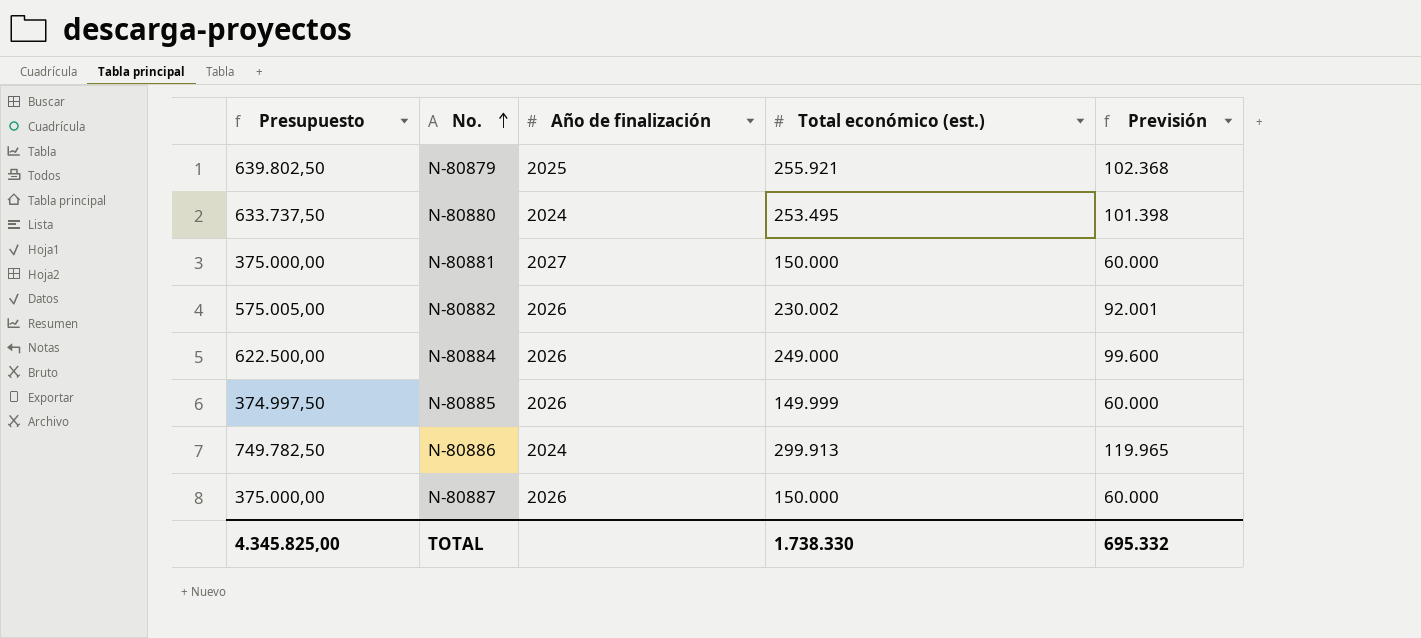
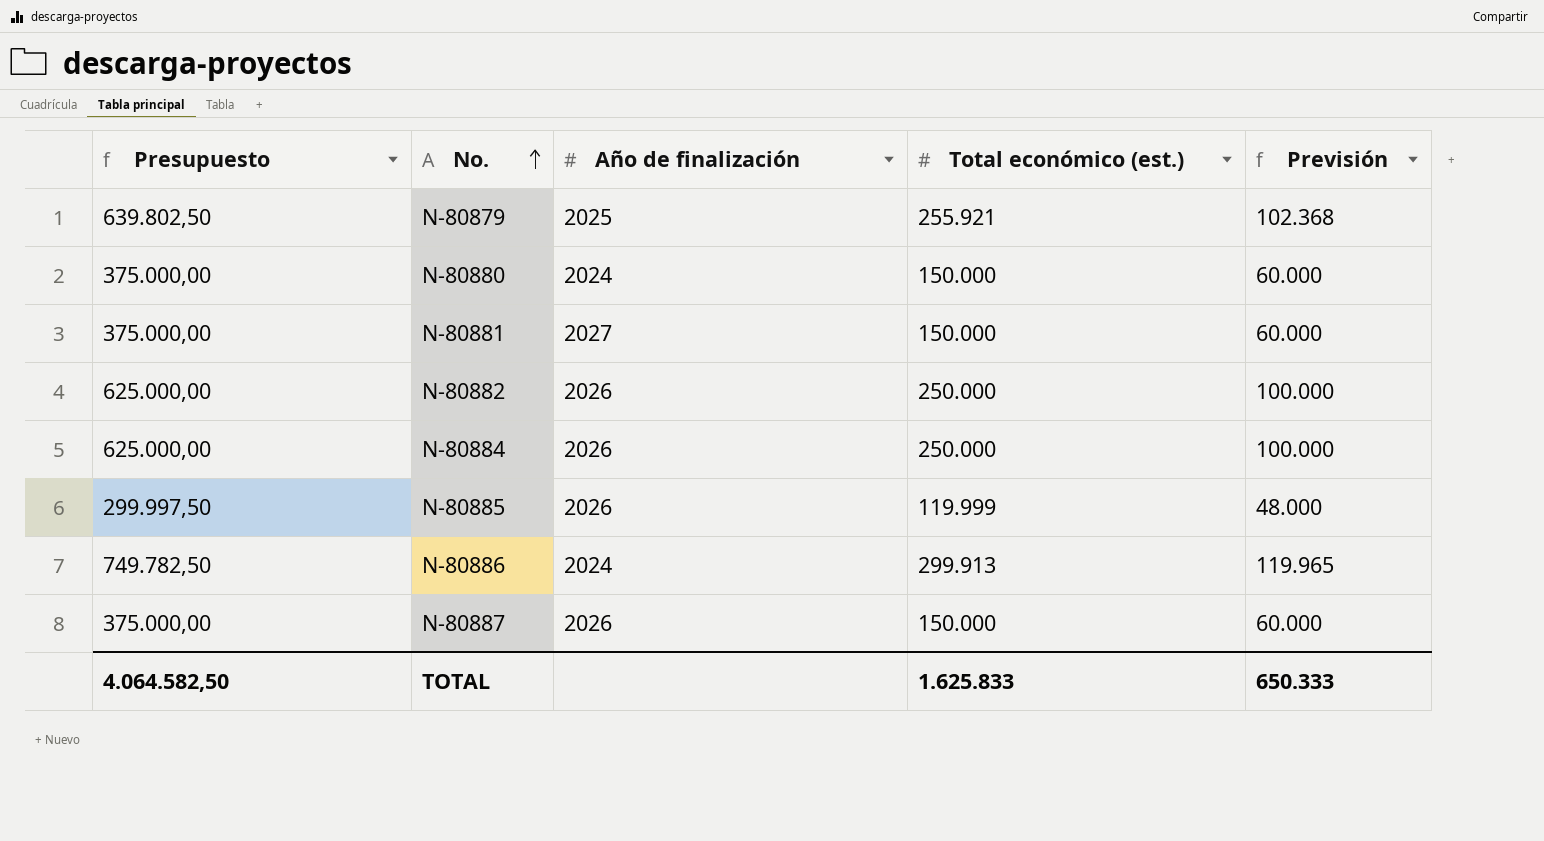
N-80880 | Presupuesto: 633.737,50 -> 375.000,00
N-80880 | Total económico (est.): 253.495 -> 150.000
N-80880 | Previsión: 101.398 -> 60.000
N-80882 | Presupuesto: 575.005,00 -> 625.000,00
N-80882 | Total económico (est.): 230.002 -> 250.000
N-80882 | Previsión: 92.001 -> 100.000
N-80884 | Presupuesto: 622.500,00 -> 625.000,00
N-80884 | Total económico (est.): 249.000 -> 250.000
N-80884 | Previsión: 99.600 -> 100.000
N-80885 | Presupuesto: 374.997,50 -> 299.997,50
N-80885 | Total económico (est.): 149.999 -> 119.999
N-80885 | Previsión: 60.000 -> 48.000
TOTAL | Presupuesto: 4.345.825,00 -> 4.064.582,50
TOTAL | Total económico (est.): 1.738.330 -> 1.625.833
TOTAL | Previsión: 695.332 -> 650.333

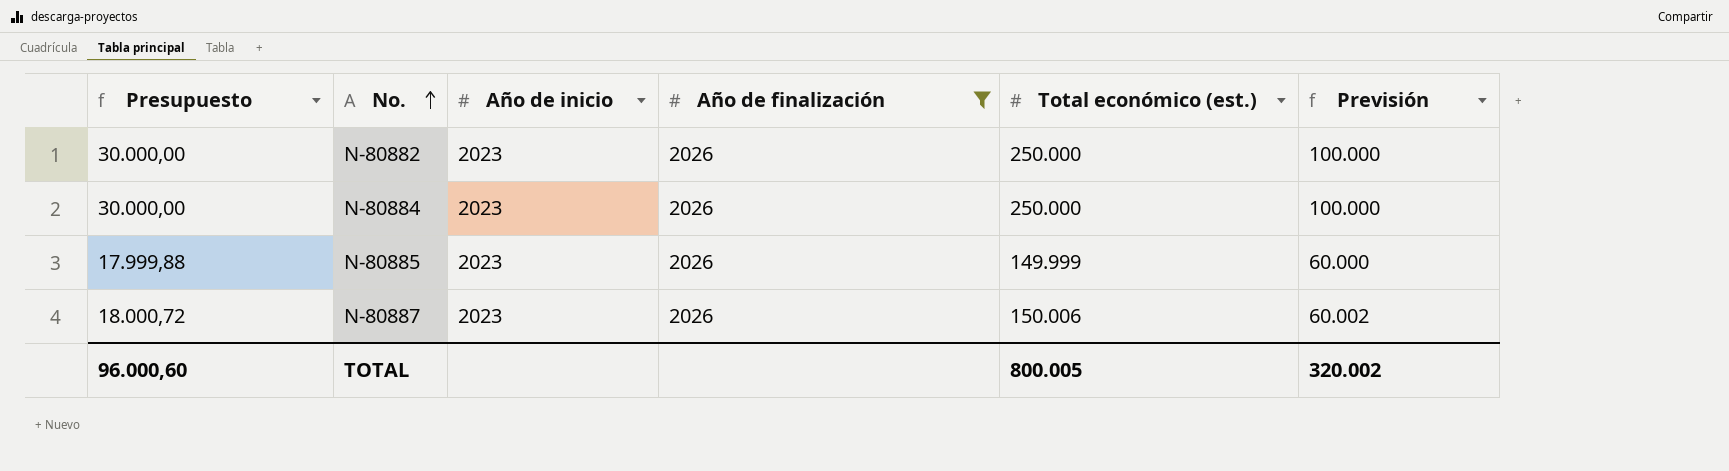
filter: none -> Año de finalización = 2026
column Presupuesto | formula: [Total económico (est.)] * 2,5 -> [Total económico (est.)] * 0,12
column Año de inicio | position: none -> 3
N-80885 | Total económico (est.): 119.999 -> 149.999
N-80885 | Previsión: 48.000 -> 60.000
N-80887 | Total económico (est.): 150.000 -> 150.006
N-80887 | Previsión: 60.000 -> 60.002
TOTAL | Presupuesto: 4.064.582,50 -> 96.000,60
TOTAL | Total económico (est.): 1.625.833 -> 800.005
TOTAL | Previsión: 650.333 -> 320.002

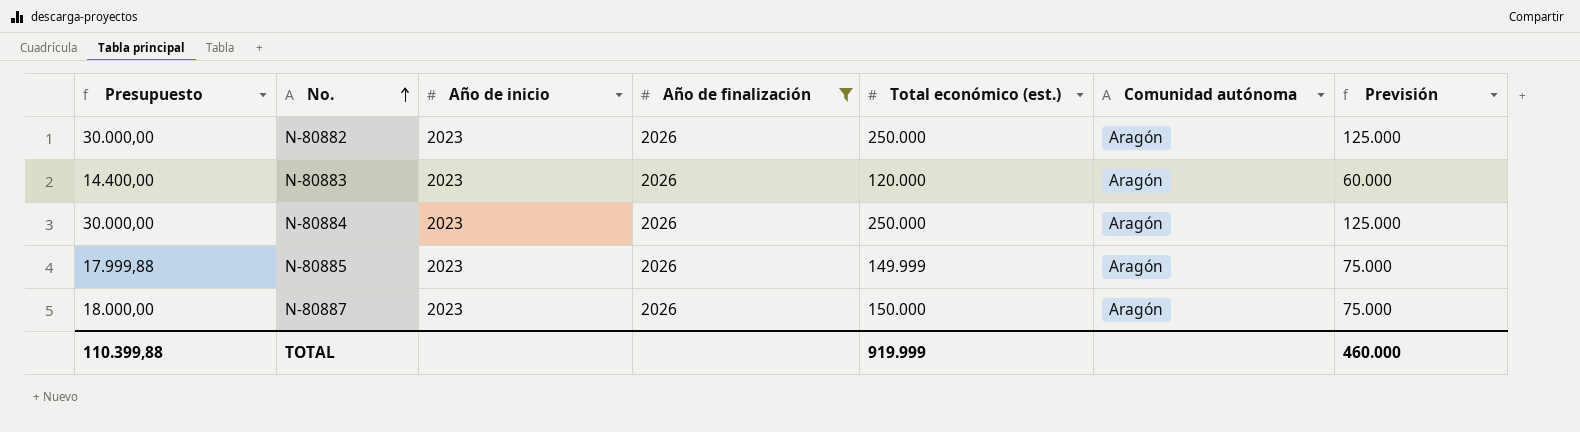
column Comunidad autónoma | position: none -> 6
column Previsión | formula: [Total económico (est.)] * 0,4 -> [Total económico (est.)] * 0,5
row N-80883: none -> 14.400,00 | 2023 | 2026 | 120.000 | Aragón | 60.000
N-80887 | Presupuesto: 18.000,72 -> 18.000,00
N-80887 | Total económico (est.): 150.006 -> 150.000
TOTAL | Presupuesto: 96.000,60 -> 110.399,88
TOTAL | Total económico (est.): 800.005 -> 919.999
TOTAL | Previsión: 320.002 -> 460.000

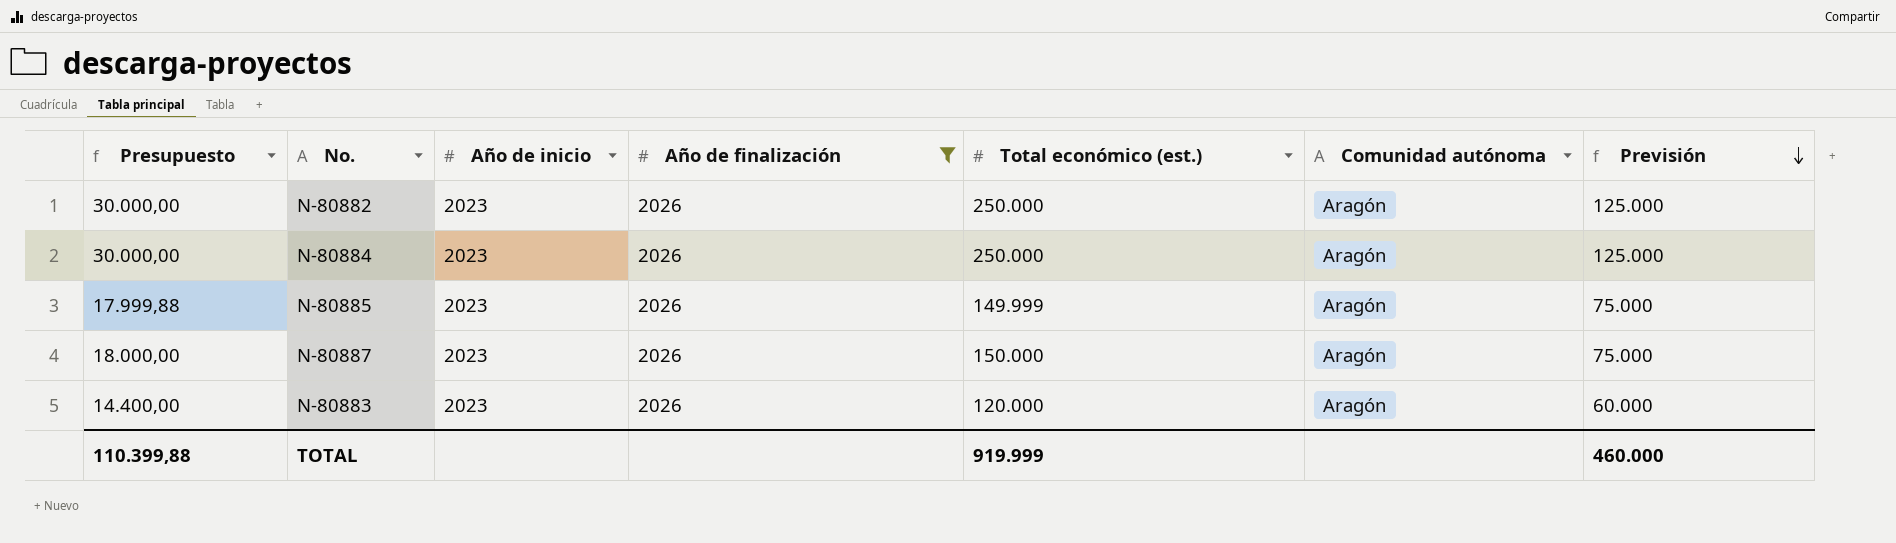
row order: No. ascending -> Previsión descending

